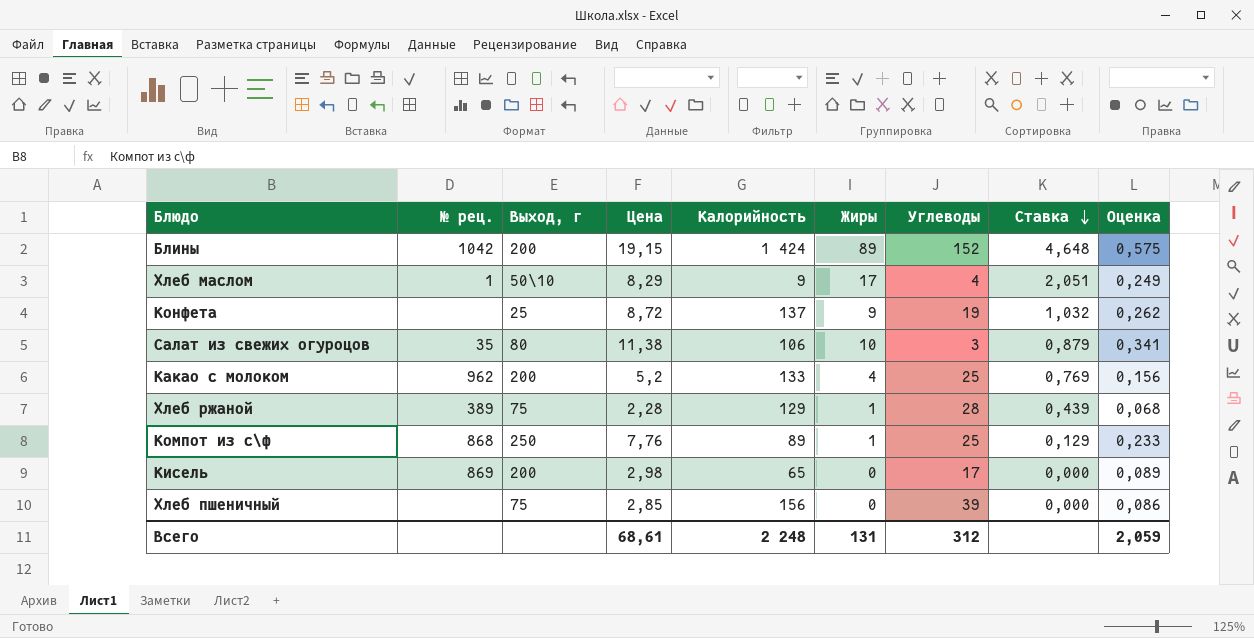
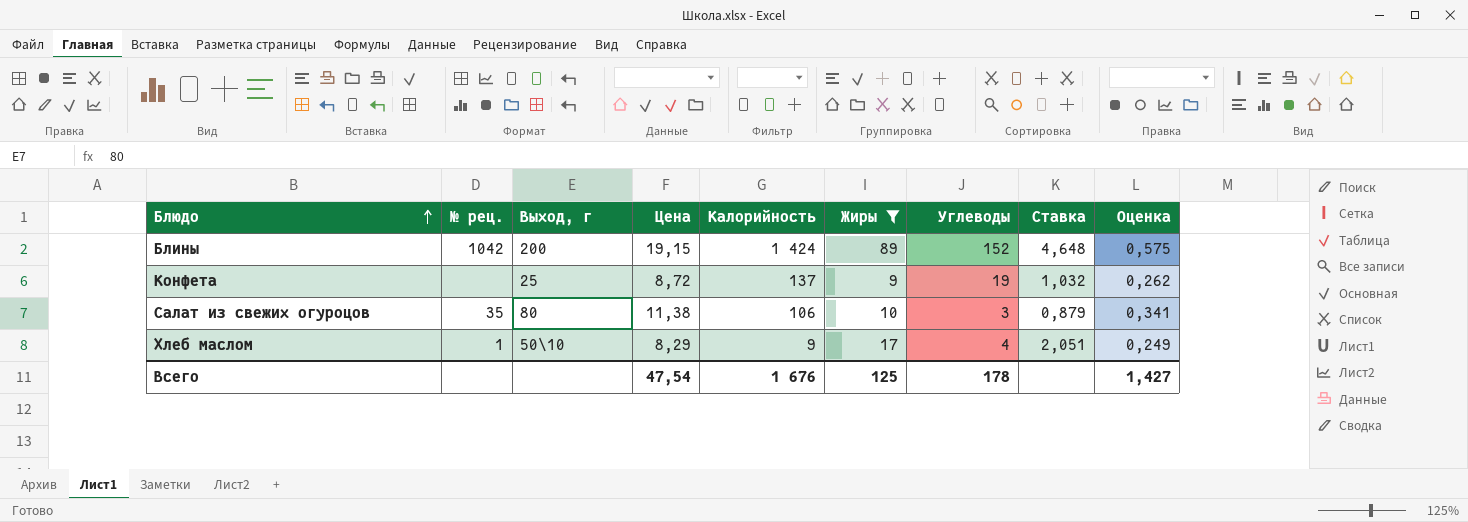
filter: none -> Жиры >= 9
row order: Ставка descending -> Блюдо ascending
Всего | Цена: 68,61 -> 47,54
Всего | Калорийность: 2 248 -> 1 676
Всего | Жиры: 131 -> 125
Всего | Углеводы: 312 -> 178
Всего | Оценка: 2,059 -> 1,427

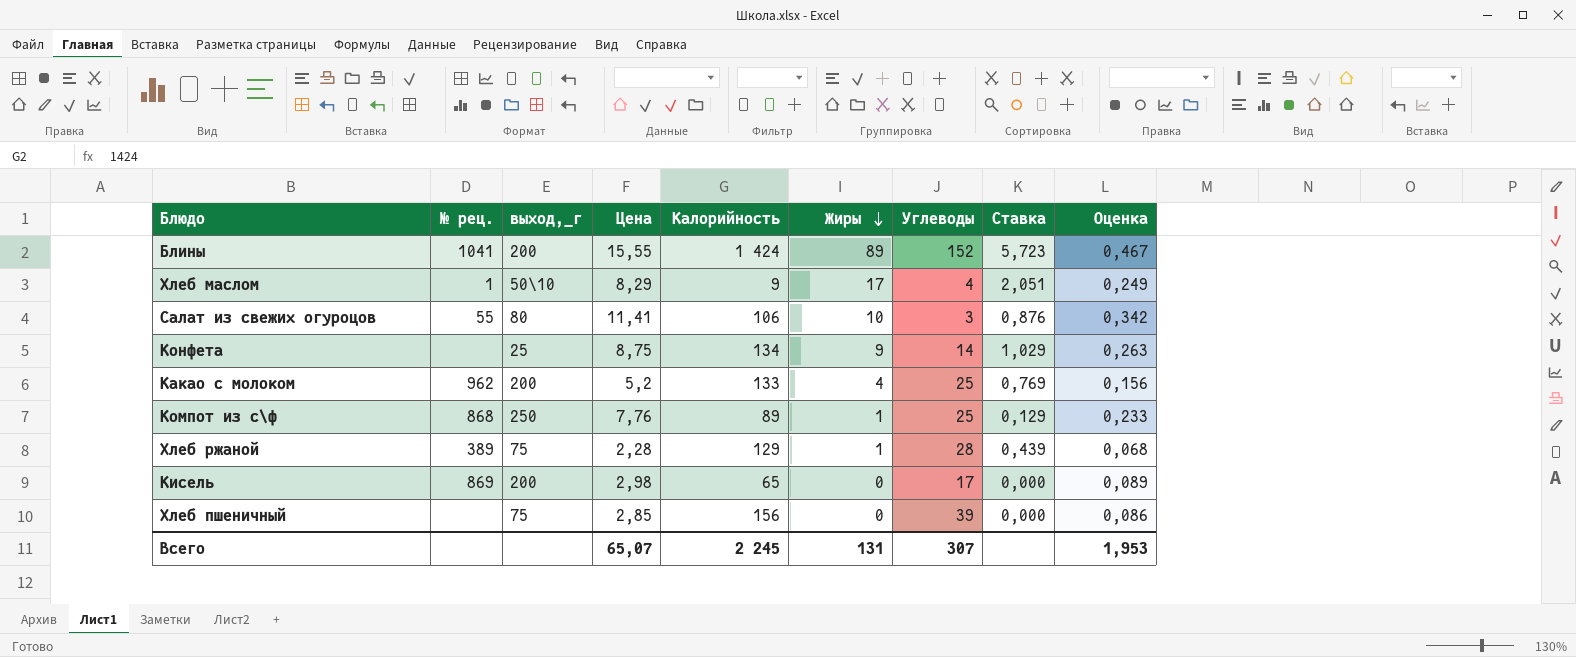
filter: Жиры >= 9 -> none
row order: Блюдо ascending -> Жиры descending
column name: Выход, г -> выход,_г
Блины | № рец.: 1042 -> 1041
Блины | Цена: 19,15 -> 15,55
Блины | Ставка: 4,648 -> 5,723
Блины | Оценка: 0,575 -> 0,467
Салат из свежих огуроцов | № рец.: 35 -> 55
Салат из свежих огуроцов | Цена: 11,38 -> 11,41
Салат из свежих огуроцов | Ставка: 0,879 -> 0,876
Салат из свежих огуроцов | Оценка: 0,341 -> 0,342
Конфета | Цена: 8,72 -> 8,75
Конфета | Калорийность: 137 -> 134
Конфета | Углеводы: 19 -> 14
Конфета | Ставка: 1,032 -> 1,029
Конфета | Оценка: 0,262 -> 0,263
Всего | Цена: 47,54 -> 65,07
Всего | Калорийность: 1 676 -> 2 245
Всего | Жиры: 125 -> 131
Всего | Углеводы: 178 -> 307
Всего | Оценка: 1,427 -> 1,953

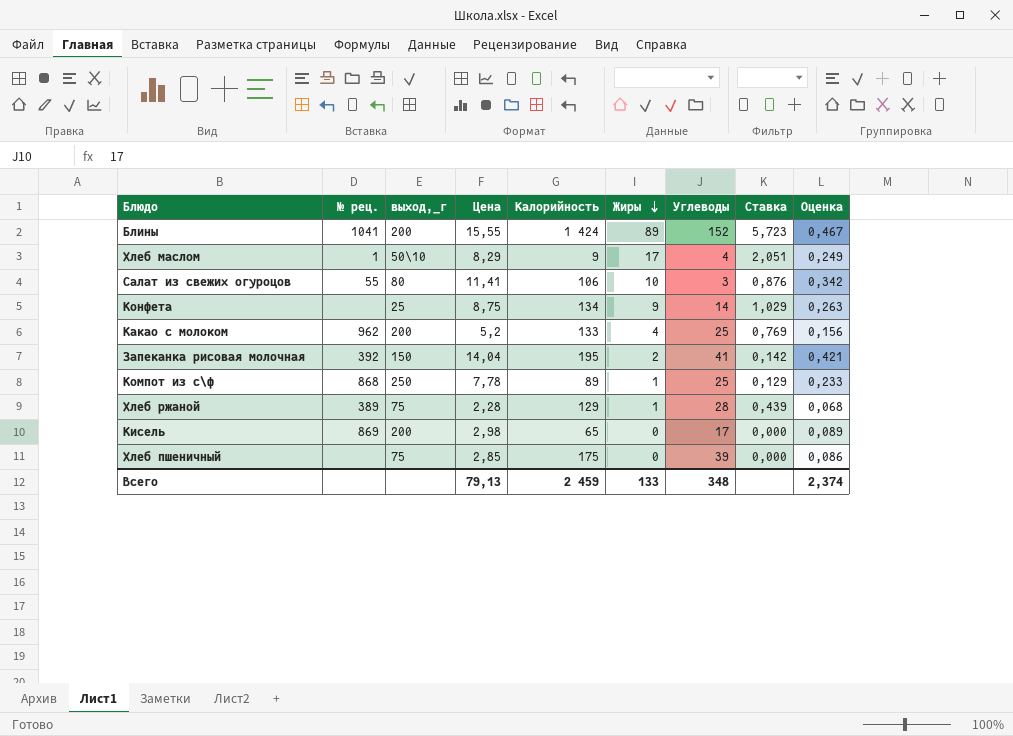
row Запеканка рисовая молочная: none -> 392 | 150 | 14,04 | 195 | 2 | 41 | 0,142 | 0,421
Компот из с\ф | Цена: 7,76 -> 7,78
Хлеб пшеничный | Калорийность: 156 -> 175
Всего | Цена: 65,07 -> 79,13
Всего | Калорийность: 2 245 -> 2 459
Всего | Жиры: 131 -> 133
Всего | Углеводы: 307 -> 348
Всего | Оценка: 1,953 -> 2,374

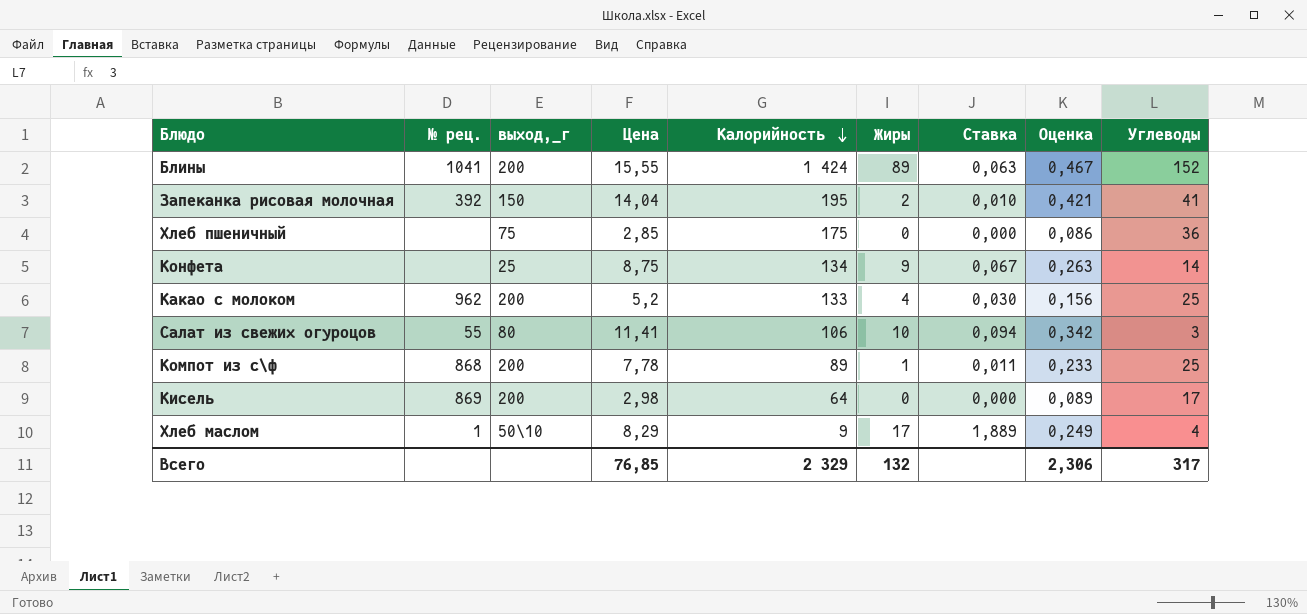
row order: Жиры descending -> Калорийность descending
column Ставка | formula: [Жиры] / [Цена] -> [Жиры] / [Калорийность]
column Углеводы | position: 7 -> 9
row Хлеб ржаной: 389 | 75 | 2,28 | 129 | 1 | 28 | 0,439 | 0,068 -> none
Хлеб пшеничный | Углеводы: 39 -> 36
Компот из с\ф | выход,_г: 250 -> 200
Кисель | Калорийность: 65 -> 64
Всего | Цена: 79,13 -> 76,85
Всего | Калорийность: 2 459 -> 2 329
Всего | Жиры: 133 -> 132
Всего | Оценка: 2,374 -> 2,306
Всего | Углеводы: 348 -> 317

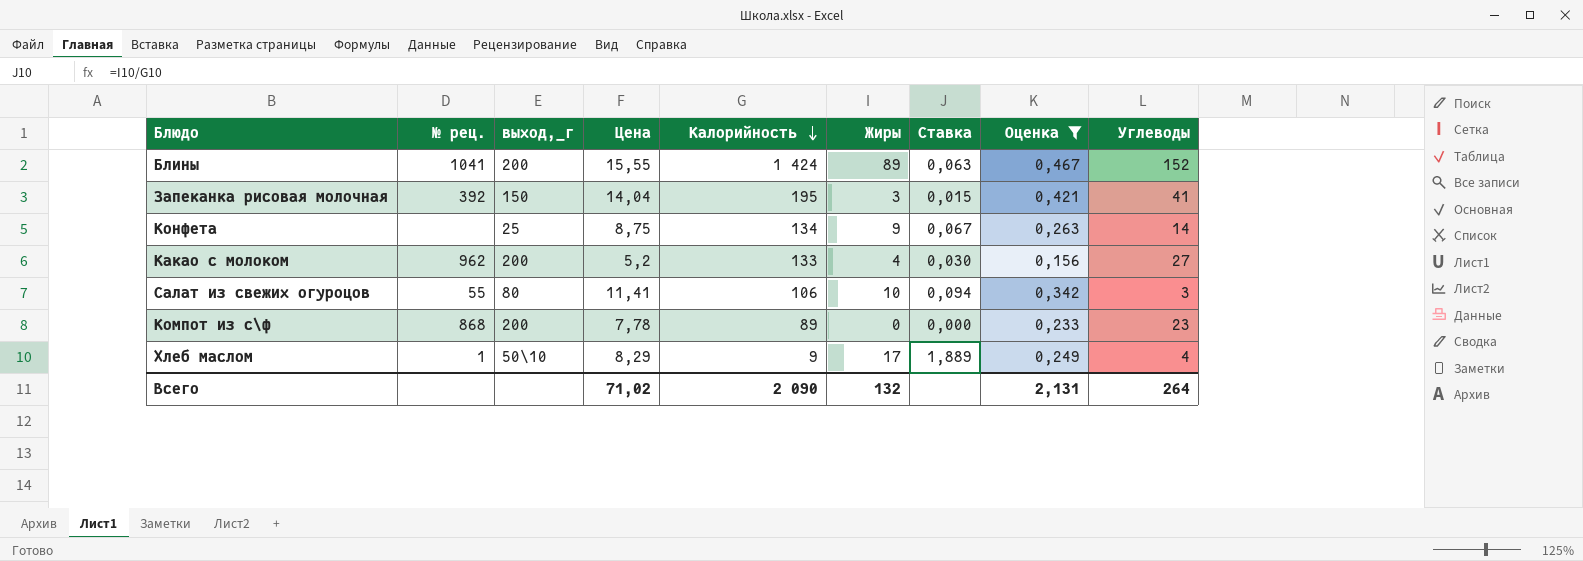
filter: none -> Оценка >= 0,156
Запеканка рисовая молочная | Жиры: 2 -> 3
Запеканка рисовая молочная | Ставка: 0,010 -> 0,015
Какао с молоком | Углеводы: 25 -> 27
Компот из с\ф | Жиры: 1 -> 0
Компот из с\ф | Ставка: 0,011 -> 0,000
Компот из с\ф | Углеводы: 25 -> 23
Всего | Цена: 76,85 -> 71,02
Всего | Калорийность: 2 329 -> 2 090
Всего | Оценка: 2,306 -> 2,131
Всего | Углеводы: 317 -> 264

